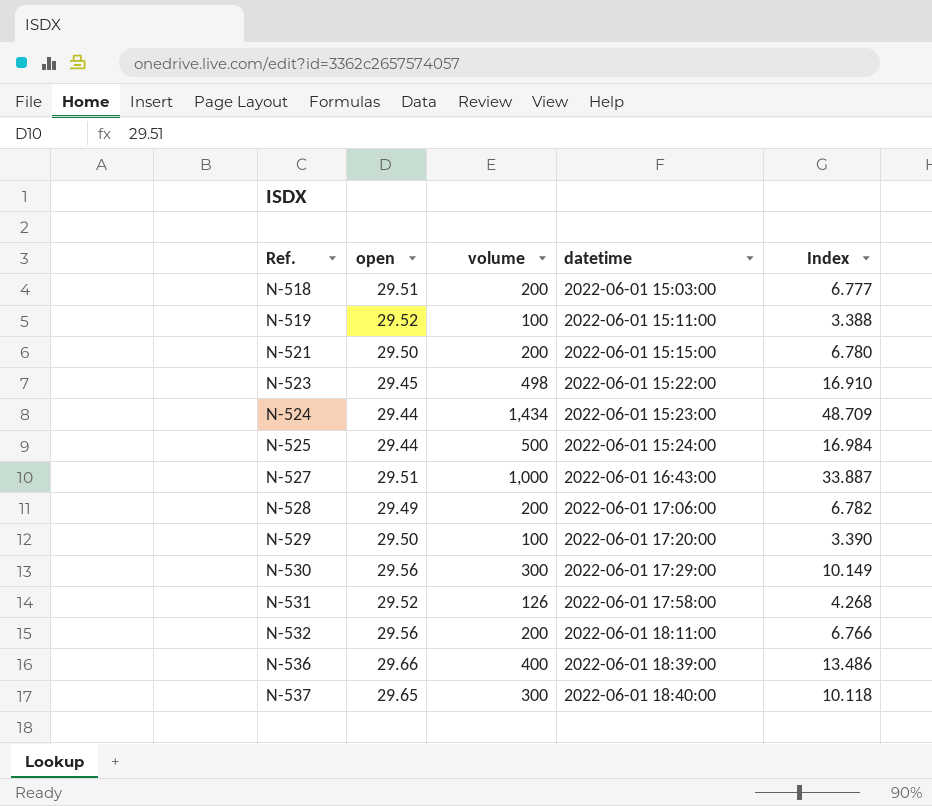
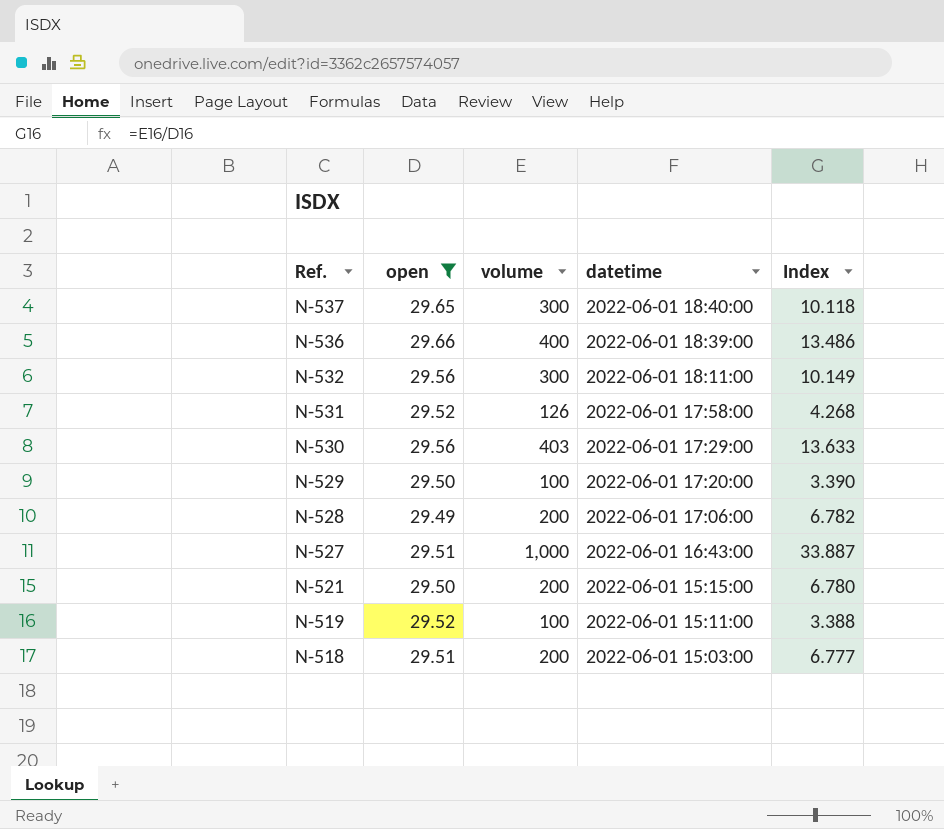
filter: none -> open >= 29.49
row order: Ref. ascending -> Ref. descending
N-532 | volume: 200 -> 300
N-532 | Index: 6.766 -> 10.149
N-530 | volume: 300 -> 403
N-530 | Index: 10.149 -> 13.633

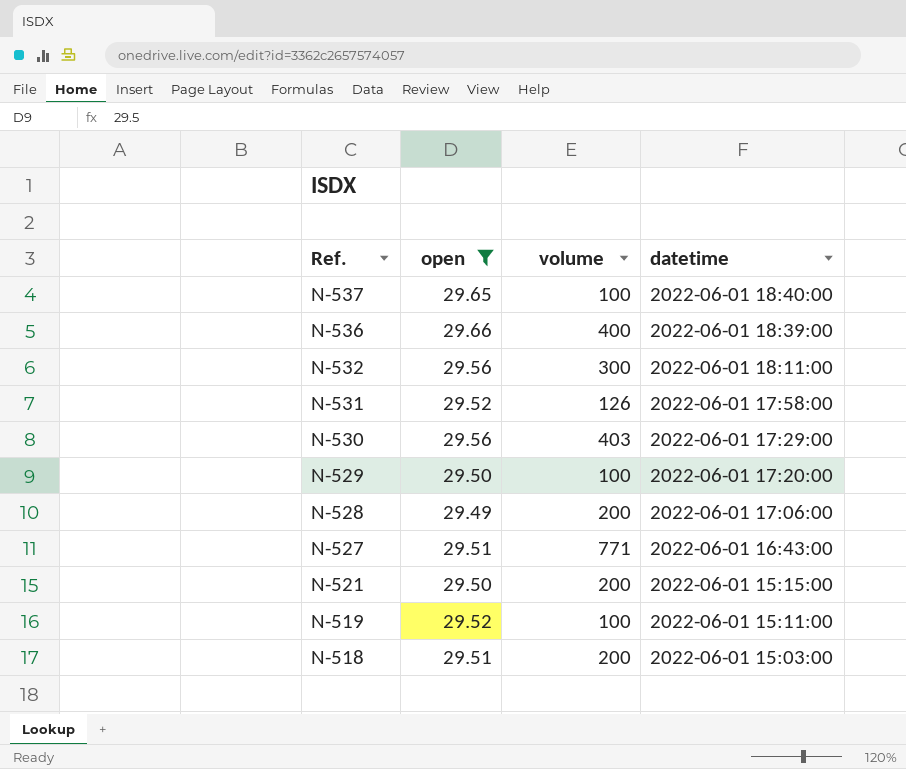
column Index | formula: [volume] / [open] -> none
N-537 | volume: 300 -> 100
N-527 | volume: 1,000 -> 771

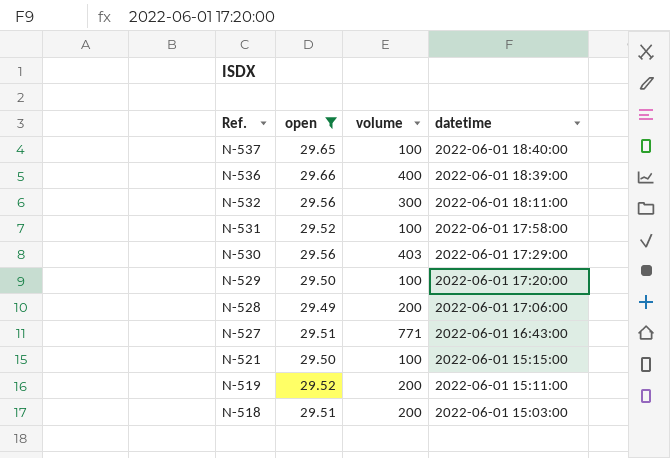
N-531 | volume: 126 -> 100
N-521 | volume: 200 -> 100
N-519 | volume: 100 -> 200

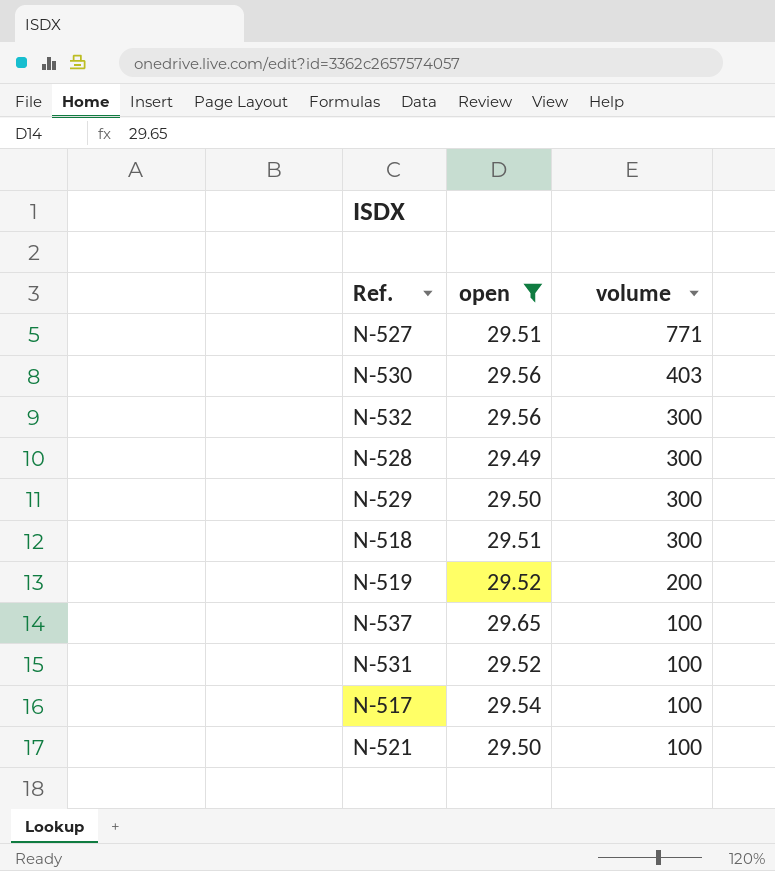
row order: Ref. descending -> volume descending
column datetime | position: 4 -> none
row N-536: 29.66 | 400 | 2022-06-01 18:39:00 -> none
N-528 | volume: 200 -> 300
N-529 | volume: 100 -> 300
N-518 | volume: 200 -> 300
row N-517: none -> 29.54 | 100

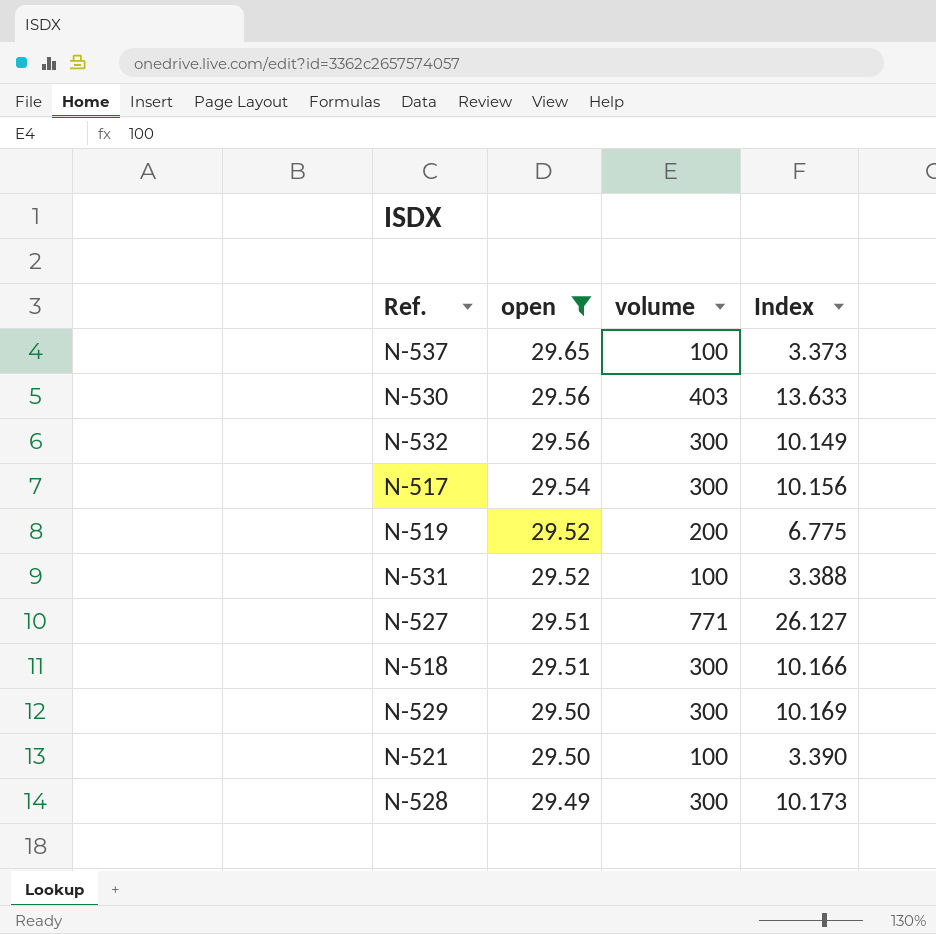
row order: volume descending -> open descending
column Index | formula: none -> [volume] / [open]
N-517 | volume: 100 -> 300

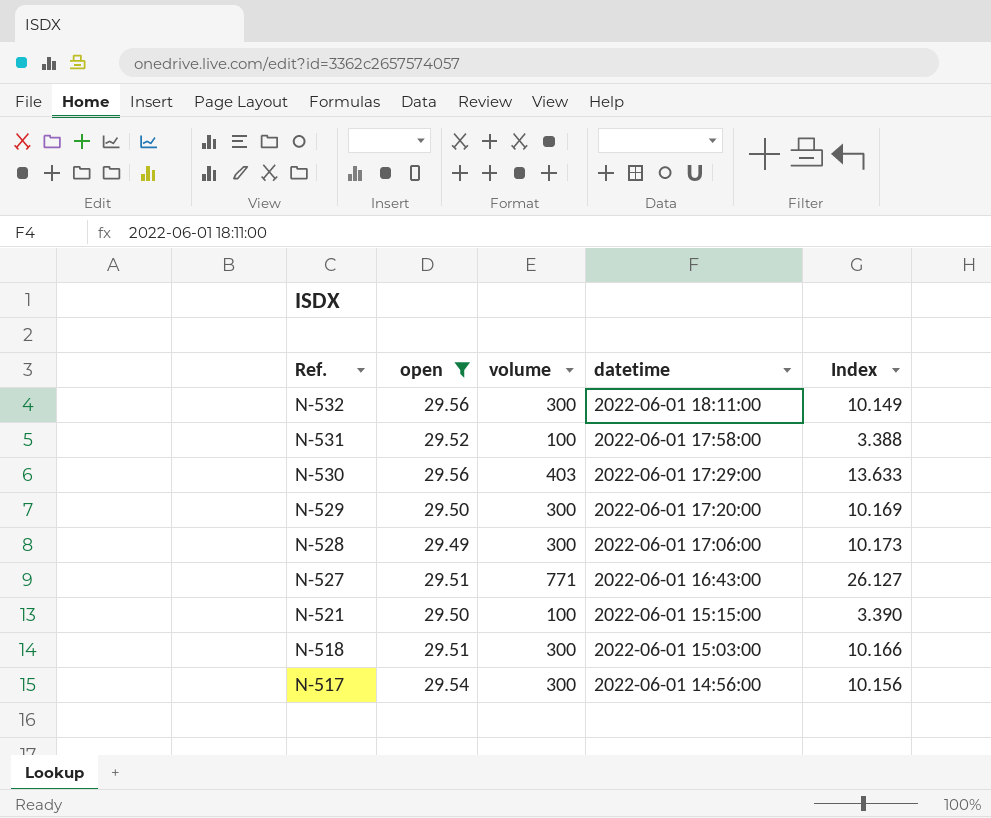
row order: open descending -> Ref. descending
column datetime | position: none -> 4
row N-537: 29.65 | 100 | 3.373 -> none
row N-519: 29.52 | 200 | 6.775 -> none

